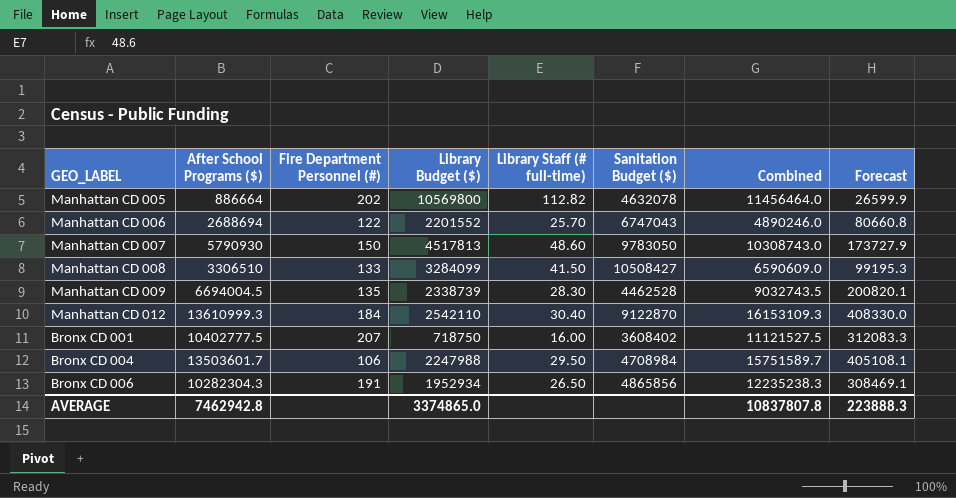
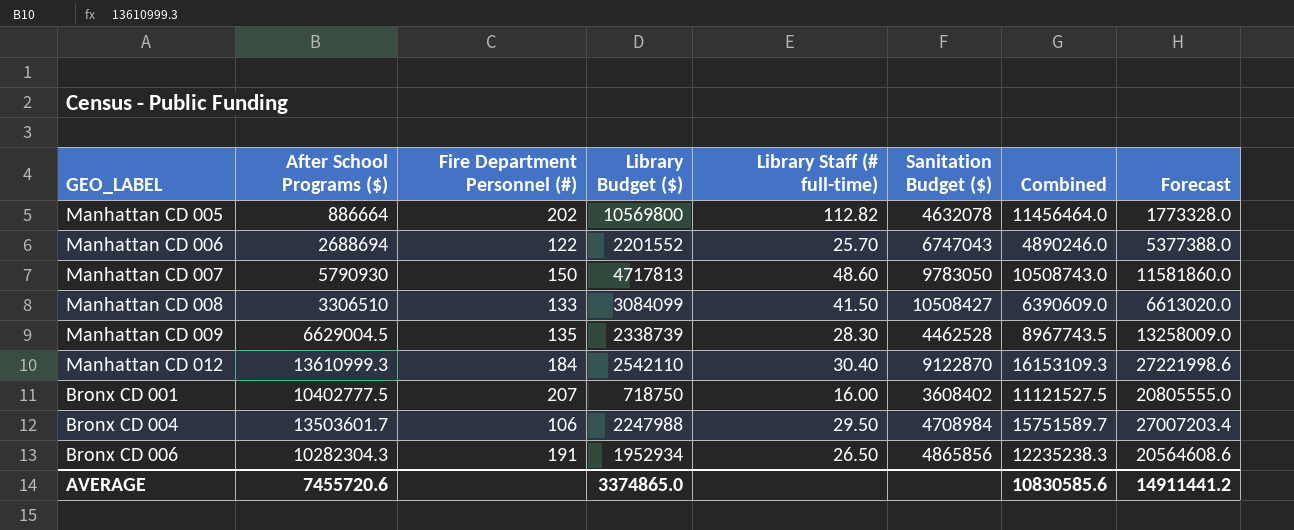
column Forecast | formula: [After School Programs ($)] * 0.03 -> [After School Programs ($)] * 2
Manhattan CD 007 | Library Budget ($): 4517813 -> 4717813
Manhattan CD 007 | Combined: 10308743.0 -> 10508743.0
Manhattan CD 008 | Library Budget ($): 3284099 -> 3084099
Manhattan CD 008 | Combined: 6590609.0 -> 6390609.0
Manhattan CD 009 | After School Programs ($): 6694004.5 -> 6629004.5
Manhattan CD 009 | Combined: 9032743.5 -> 8967743.5
AVERAGE | After School Programs ($): 7462942.8 -> 7455720.6
AVERAGE | Combined: 10837807.8 -> 10830585.6
AVERAGE | Forecast: 223888.3 -> 14911441.2

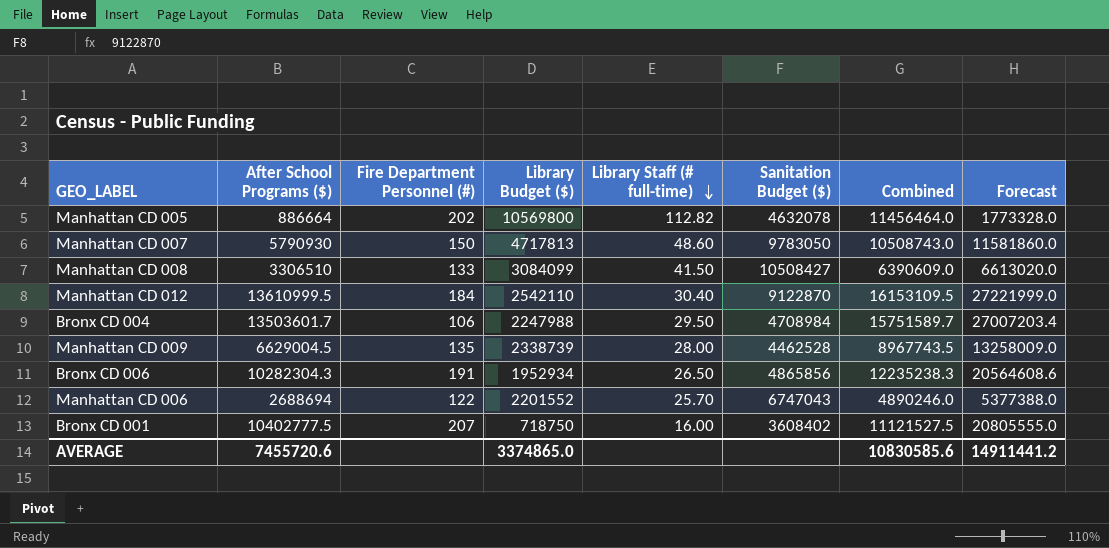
row order: none -> Library Staff (# full-time) descending
Manhattan CD 012 | After School Programs ($): 13610999.3 -> 13610999.5
Manhattan CD 012 | Combined: 16153109.3 -> 16153109.5
Manhattan CD 012 | Forecast: 27221998.6 -> 27221999.0
Manhattan CD 009 | Library Staff (# full-time): 28.30 -> 28.00

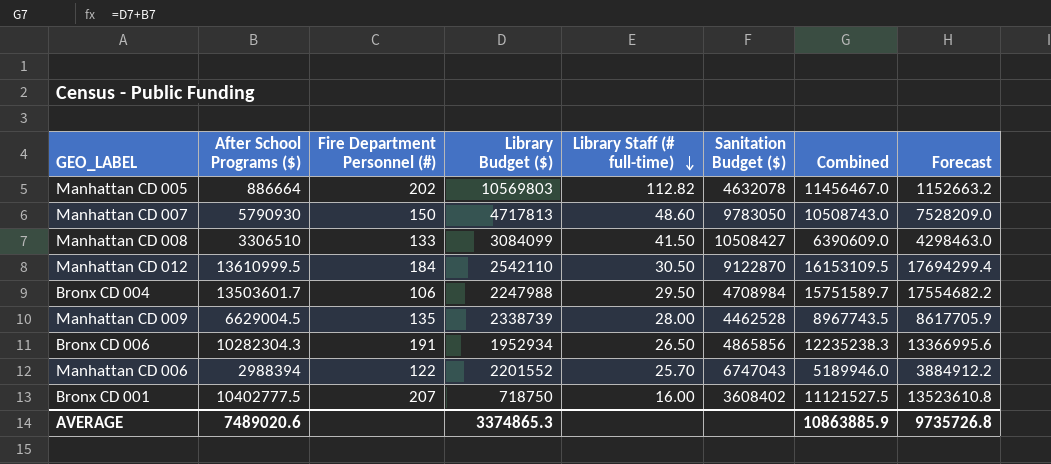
column Forecast | formula: [After School Programs ($)] * 2 -> [After School Programs ($)] * 1.3
Manhattan CD 005 | Library Budget ($): 10569800 -> 10569803
Manhattan CD 005 | Combined: 11456464.0 -> 11456467.0
Manhattan CD 012 | Library Staff (# full-time): 30.40 -> 30.50
Manhattan CD 006 | After School Programs ($): 2688694 -> 2988394
Manhattan CD 006 | Combined: 4890246.0 -> 5189946.0
AVERAGE | After School Programs ($): 7455720.6 -> 7489020.6
AVERAGE | Library Budget ($): 3374865.0 -> 3374865.3
AVERAGE | Combined: 10830585.6 -> 10863885.9
AVERAGE | Forecast: 14911441.2 -> 9735726.8

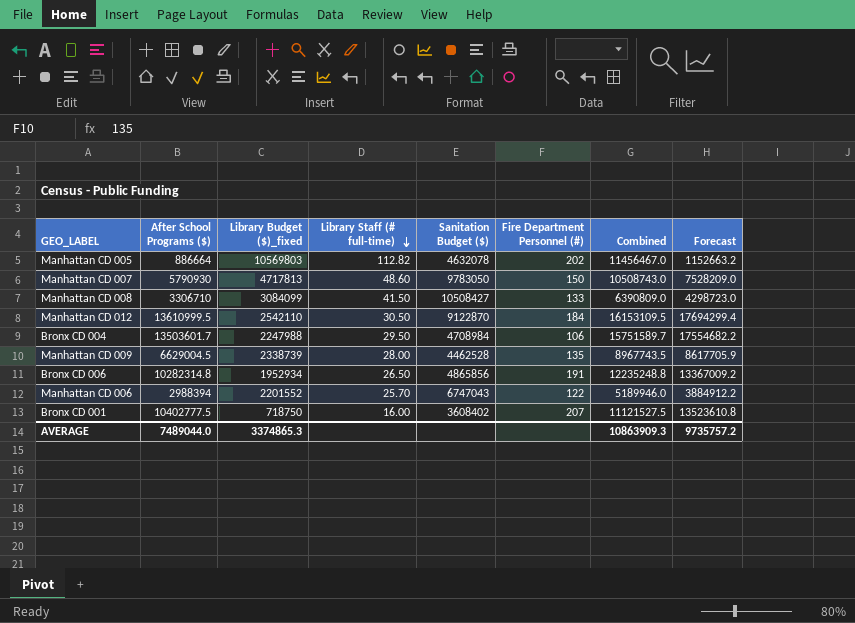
column name: Library Budget ($) -> Library Budget ($)_fixed
column Fire Department Personnel (#) | position: 3 -> 6
Manhattan CD 008 | After School Programs ($): 3306510 -> 3306710
Manhattan CD 008 | Combined: 6390609.0 -> 6390809.0
Manhattan CD 008 | Forecast: 4298463.0 -> 4298723.0
Bronx CD 006 | After School Programs ($): 10282304.3 -> 10282314.8
Bronx CD 006 | Combined: 12235238.3 -> 12235248.8
Bronx CD 006 | Forecast: 13366995.6 -> 13367009.2
AVERAGE | After School Programs ($): 7489020.6 -> 7489044.0
AVERAGE | Combined: 10863885.9 -> 10863909.3
AVERAGE | Forecast: 9735726.8 -> 9735757.2

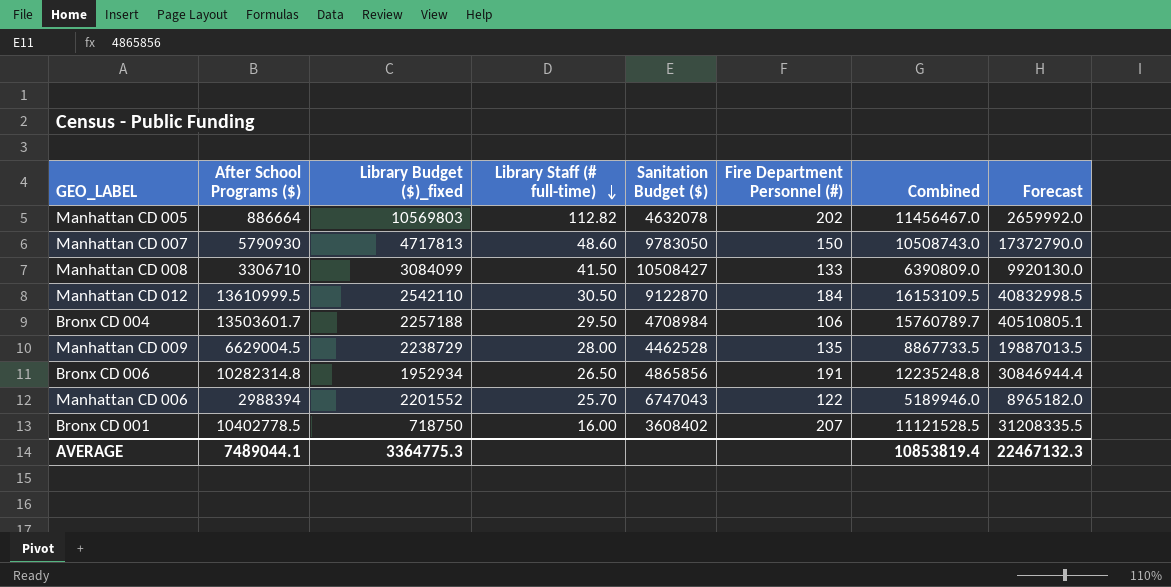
column Forecast | formula: [After School Programs ($)] * 1.3 -> [After School Programs ($)] * 3
Bronx CD 004 | Library Budget ($)_fixed: 2247988 -> 2257188
Bronx CD 004 | Combined: 15751589.7 -> 15760789.7
Manhattan CD 009 | Library Budget ($)_fixed: 2338739 -> 2238729
Manhattan CD 009 | Combined: 8967743.5 -> 8867733.5
Bronx CD 001 | After School Programs ($): 10402777.5 -> 10402778.5
Bronx CD 001 | Combined: 11121527.5 -> 11121528.5
AVERAGE | After School Programs ($): 7489044.0 -> 7489044.1
AVERAGE | Library Budget ($)_fixed: 3374865.3 -> 3364775.3
AVERAGE | Combined: 10863909.3 -> 10853819.4
AVERAGE | Forecast: 9735757.2 -> 22467132.3

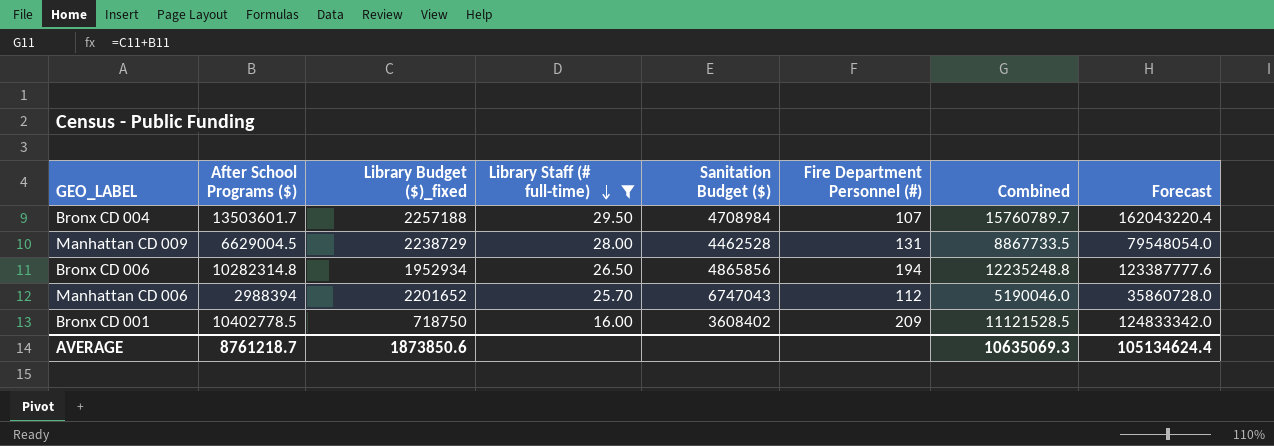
filter: none -> Library Staff (# full-time) <= 29.50
column Forecast | formula: [After School Programs ($)] * 3 -> [After School Programs ($)] * 12
Bronx CD 004 | Fire Department Personnel (#): 106 -> 107
Manhattan CD 009 | Fire Department Personnel (#): 135 -> 131
Bronx CD 006 | Fire Department Personnel (#): 191 -> 194
Manhattan CD 006 | Library Budget ($)_fixed: 2201552 -> 2201652
Manhattan CD 006 | Fire Department Personnel (#): 122 -> 112
Manhattan CD 006 | Combined: 5189946.0 -> 5190046.0
Bronx CD 001 | Fire Department Personnel (#): 207 -> 209
AVERAGE | After School Programs ($): 7489044.1 -> 8761218.7
AVERAGE | Library Budget ($)_fixed: 3364775.3 -> 1873850.6
AVERAGE | Combined: 10853819.4 -> 10635069.3
AVERAGE | Forecast: 22467132.3 -> 105134624.4

